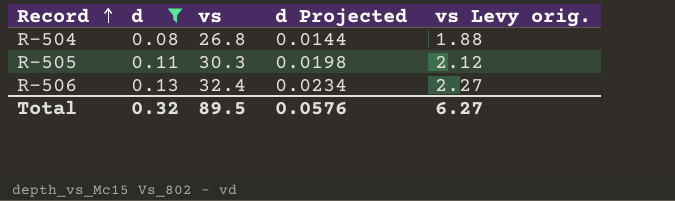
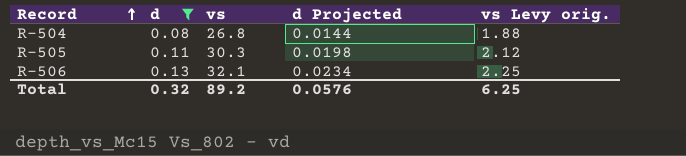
R-506 | vs: 32.4 -> 32.1
R-506 | vs Levy orig.: 2.27 -> 2.25
Total | vs: 89.5 -> 89.2
Total | vs Levy orig.: 6.27 -> 6.25

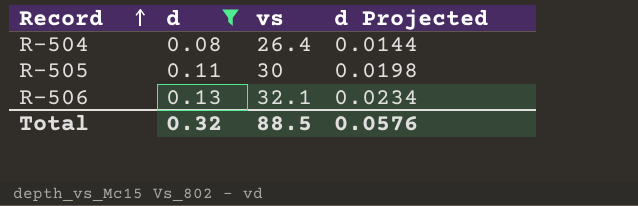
column vs Levy orig. | formula: [vs] * 0.07 -> none
R-504 | vs: 26.8 -> 26.4
R-505 | vs: 30.3 -> 30
Total | vs: 89.2 -> 88.5

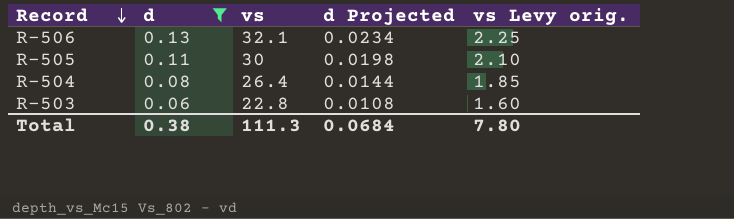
row order: Record ascending -> Record descending
column vs Levy orig. | formula: none -> [vs] * 0.07
row R-503: none -> 0.06 | 22.8 | 0.0108 | 1.60
Total | d: 0.32 -> 0.38
Total | vs: 88.5 -> 111.3
Total | d Projected: 0.0576 -> 0.0684

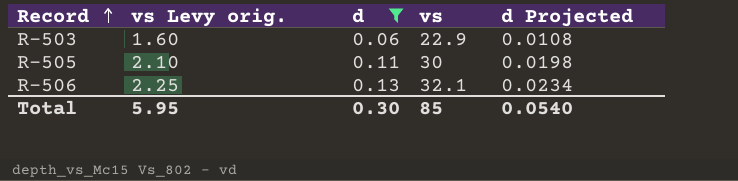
row order: Record descending -> Record ascending
column vs Levy orig. | position: 5 -> 2
row R-504: 0.08 | 26.4 | 0.0144 | 1.85 -> none
R-503 | vs: 22.8 -> 22.9
Total | vs Levy orig.: 7.80 -> 5.95
Total | d: 0.38 -> 0.30
Total | vs: 111.3 -> 85
Total | d Projected: 0.0684 -> 0.0540

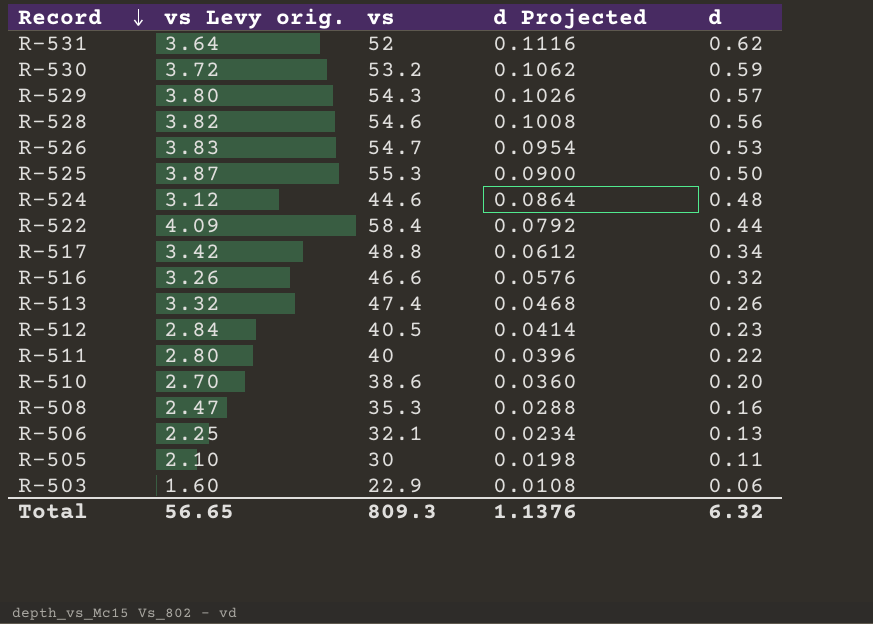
filter: d <= 0.13 -> none
row order: Record ascending -> Record descending
column d | position: 3 -> 5
Total | vs Levy orig.: 5.95 -> 56.65
Total | vs: 85 -> 809.3
Total | d Projected: 0.0540 -> 1.1376
Total | d: 0.30 -> 6.32

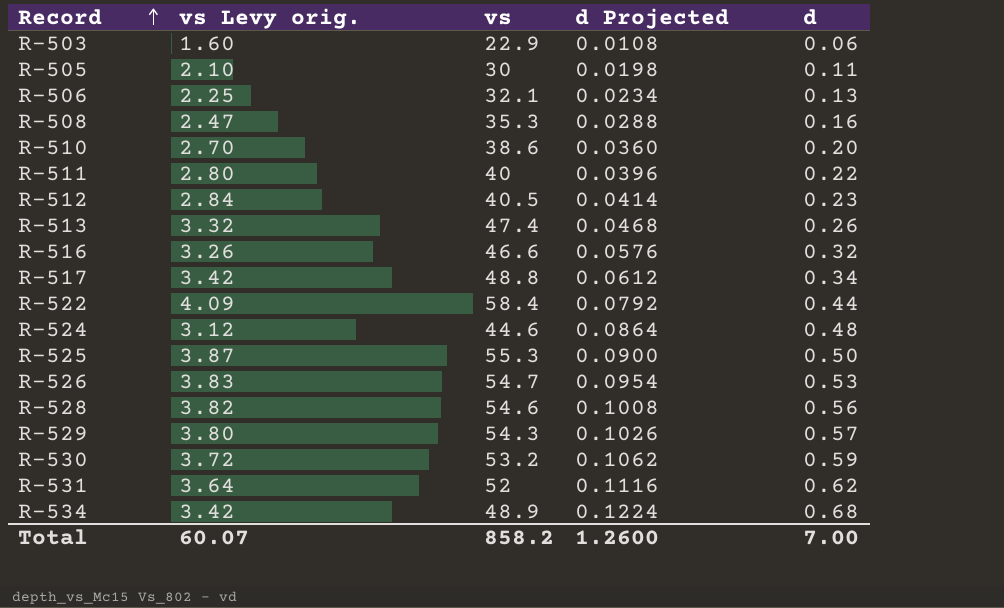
row order: Record descending -> Record ascending
row R-534: none -> 3.42 | 48.9 | 0.1224 | 0.68
Total | vs Levy orig.: 56.65 -> 60.07
Total | vs: 809.3 -> 858.2
Total | d Projected: 1.1376 -> 1.2600
Total | d: 6.32 -> 7.00

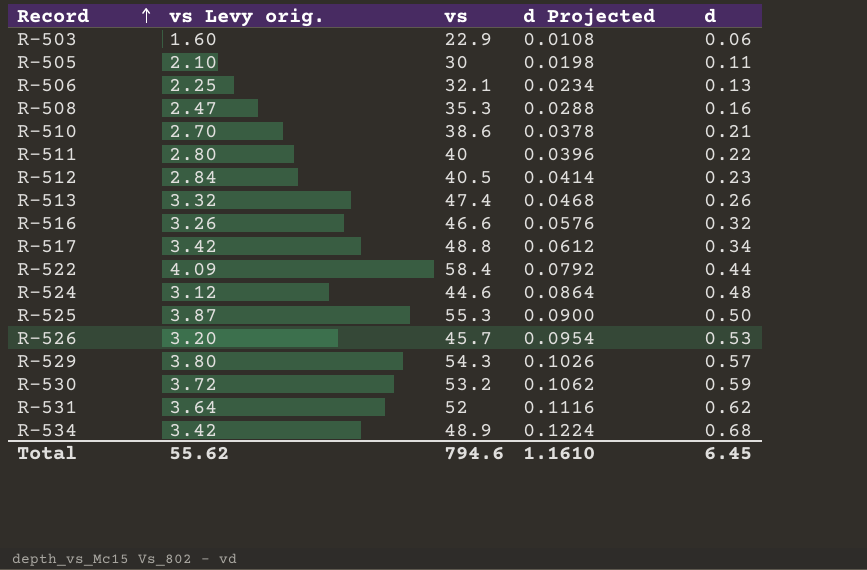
row R-528: 3.82 | 54.6 | 0.1008 | 0.56 -> none
R-510 | d Projected: 0.0360 -> 0.0378
R-510 | d: 0.20 -> 0.21
R-526 | vs Levy orig.: 3.83 -> 3.20
R-526 | vs: 54.7 -> 45.7
Total | vs Levy orig.: 60.07 -> 55.62
Total | vs: 858.2 -> 794.6
Total | d Projected: 1.2600 -> 1.1610
Total | d: 7.00 -> 6.45

